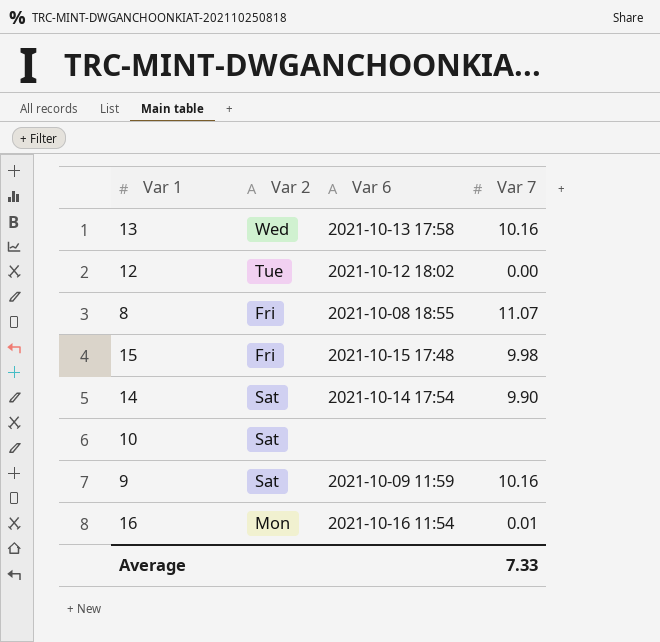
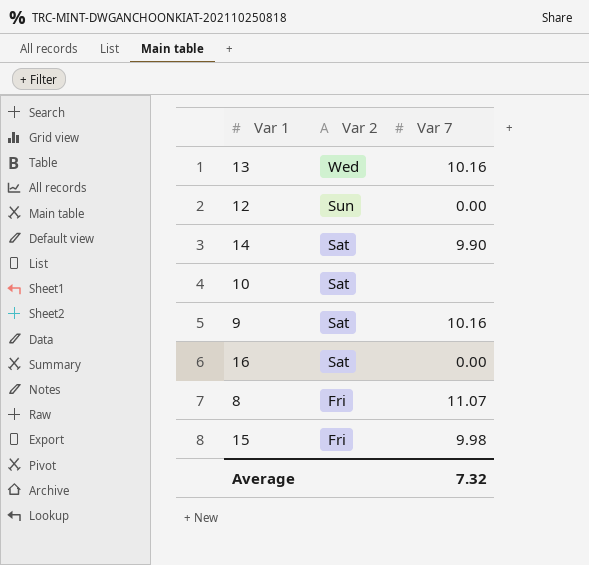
row order: none -> Var 2 descending
column Var 6 | position: 3 -> none
12 | Var 2: Tue -> Sun
16 | Var 2: Mon -> Sat
16 | Var 7: 0.01 -> 0.00
Average | Var 7: 7.33 -> 7.32

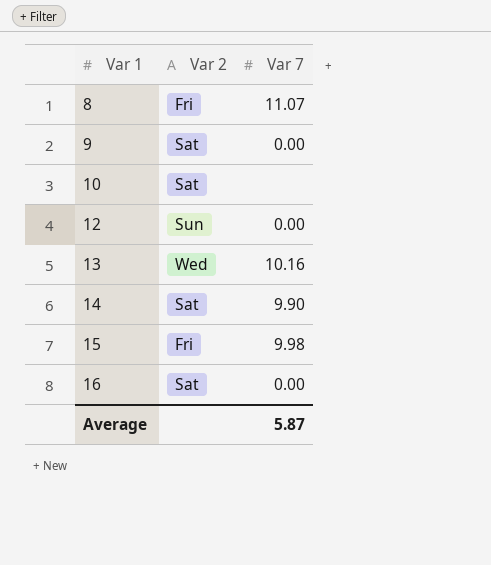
row order: Var 2 descending -> Var 1 ascending
9 | Var 7: 10.16 -> 0.00
Average | Var 7: 7.32 -> 5.87

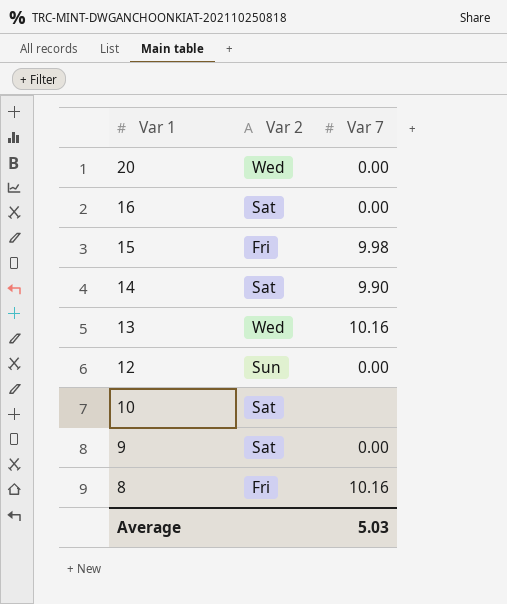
row order: Var 1 ascending -> Var 1 descending
row 20: none -> Wed | 0.00
8 | Var 7: 11.07 -> 10.16
Average | Var 7: 5.87 -> 5.03

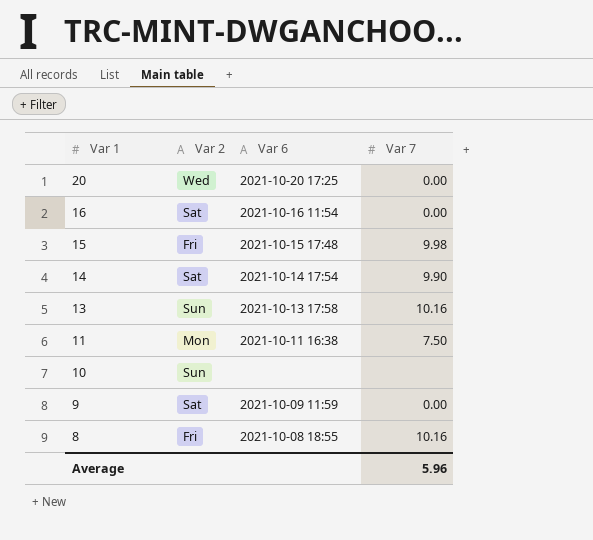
column Var 6 | position: none -> 3
row 12: Sun | 0.00 -> none
13 | Var 2: Wed -> Sun
row 11: none -> Mon | 2021-10-11 16:38 | 7.50
10 | Var 2: Sat -> Sun
Average | Var 7: 5.03 -> 5.96

